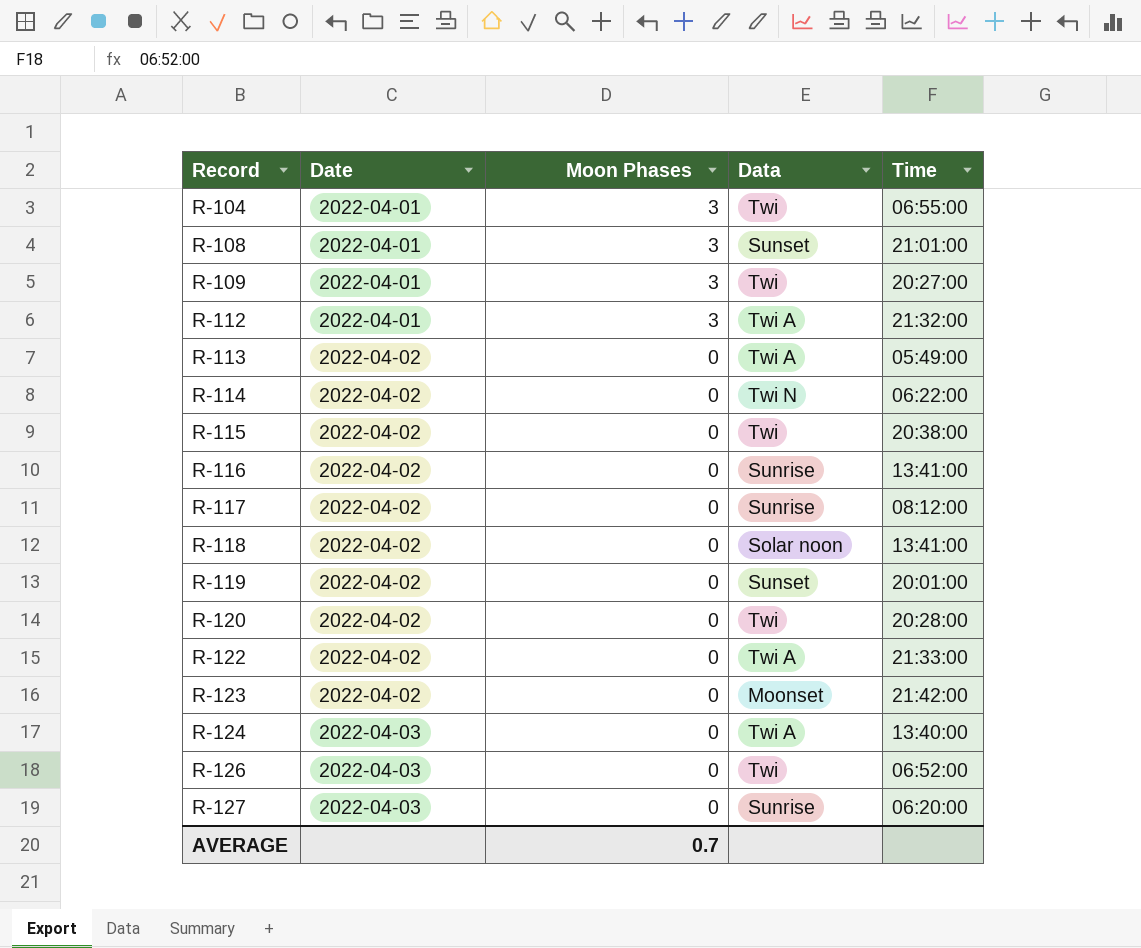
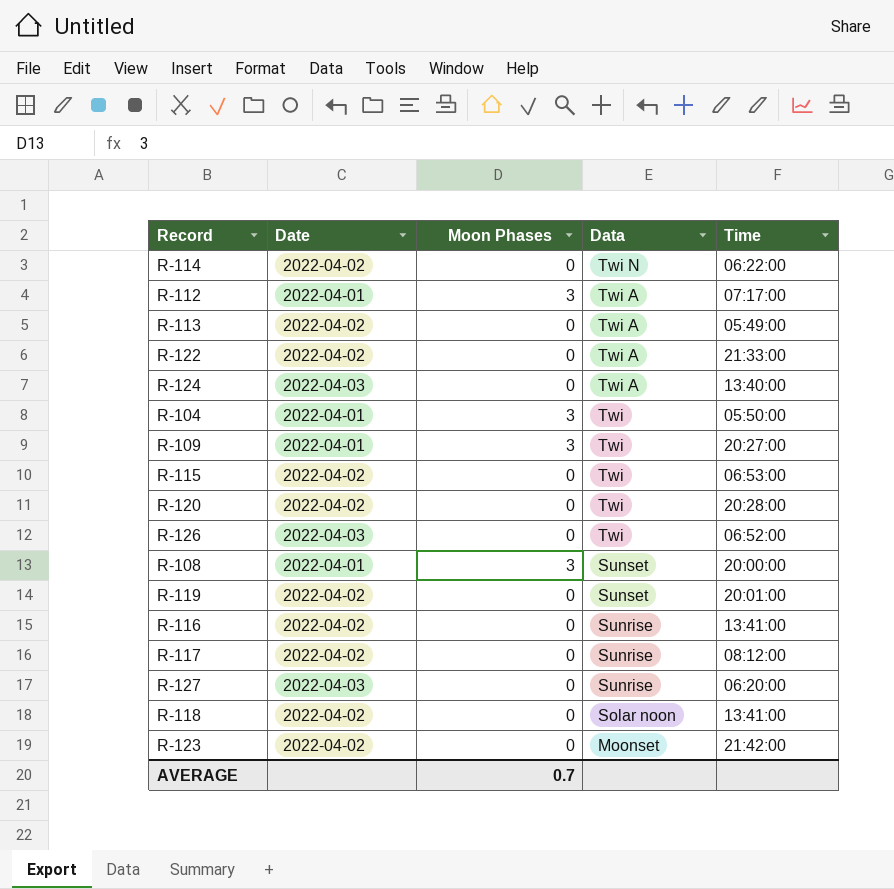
row order: Record ascending -> Data descending
R-112 | Time: 21:32:00 -> 07:17:00
R-104 | Time: 06:55:00 -> 05:50:00
R-115 | Time: 20:38:00 -> 06:53:00
R-108 | Time: 21:01:00 -> 20:00:00

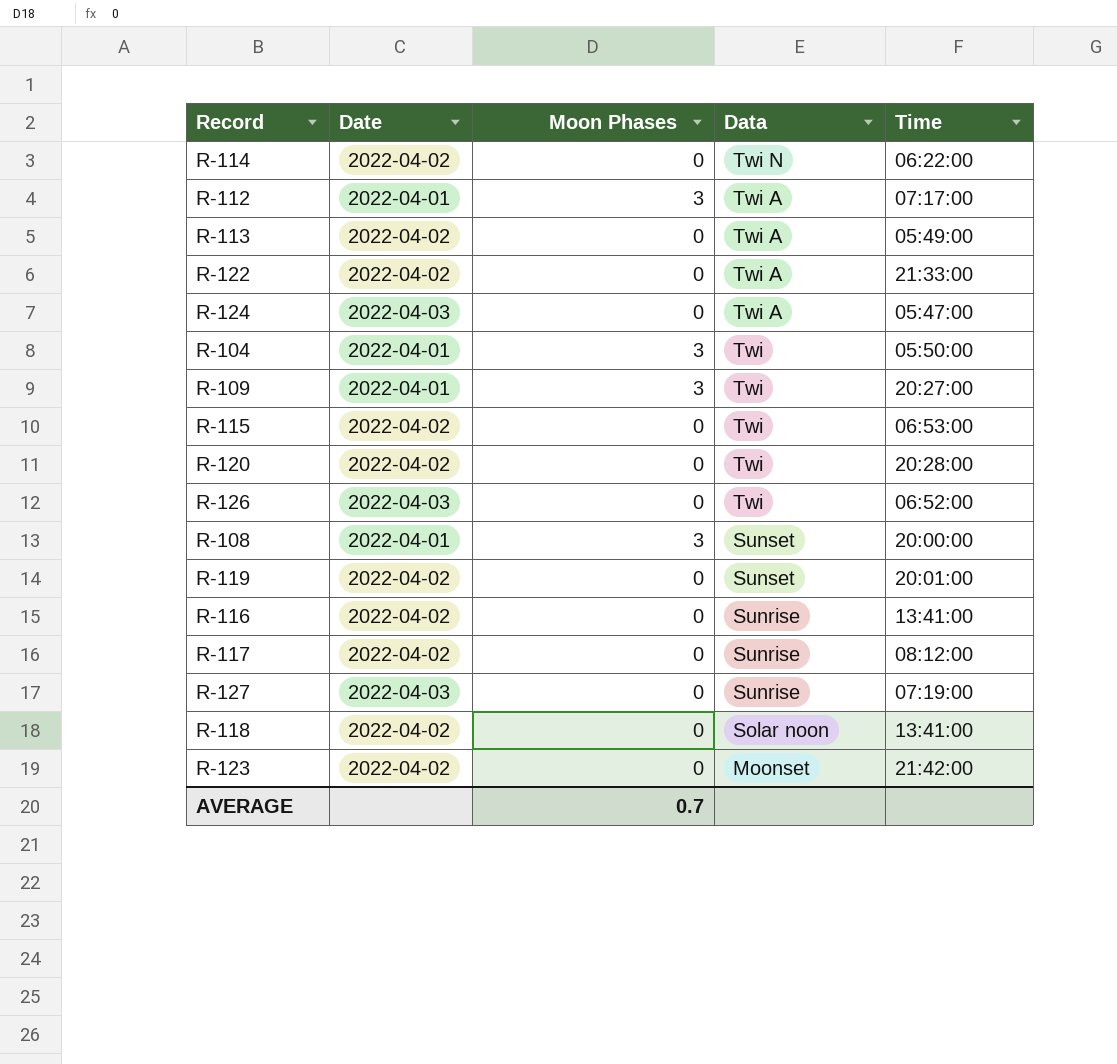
R-124 | Time: 13:40:00 -> 05:47:00
R-127 | Time: 06:20:00 -> 07:19:00

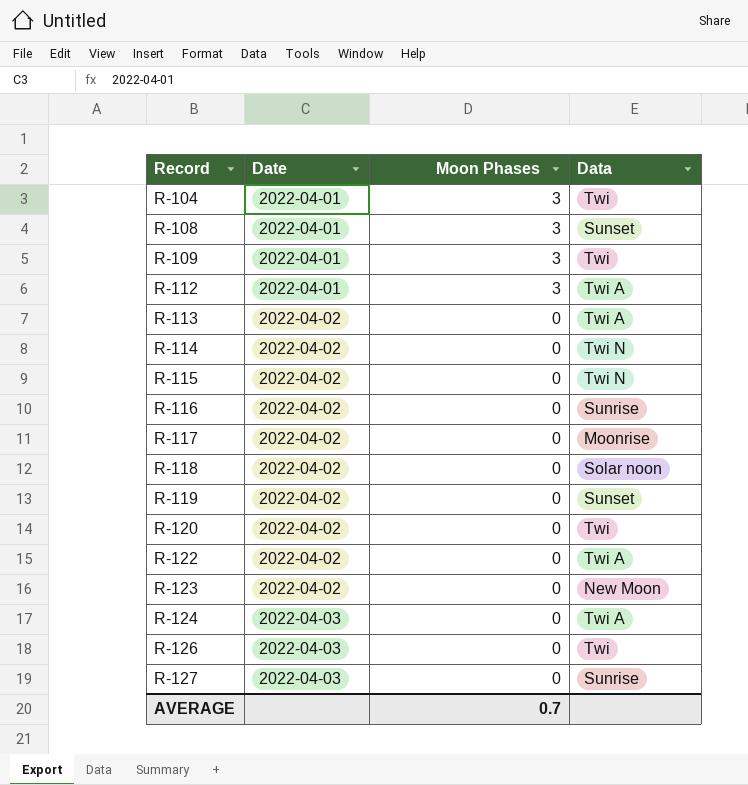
row order: Data descending -> Record ascending
column Time | position: 5 -> none
R-115 | Data: Twi -> Twi N
R-117 | Data: Sunrise -> Moonrise
R-123 | Data: Moonset -> New Moon

